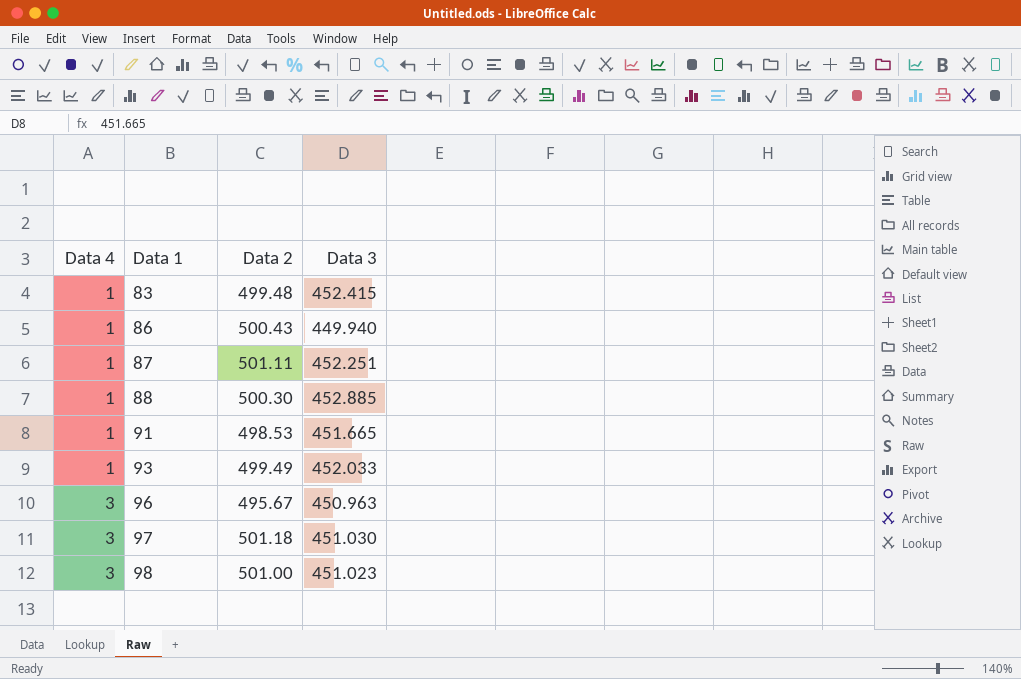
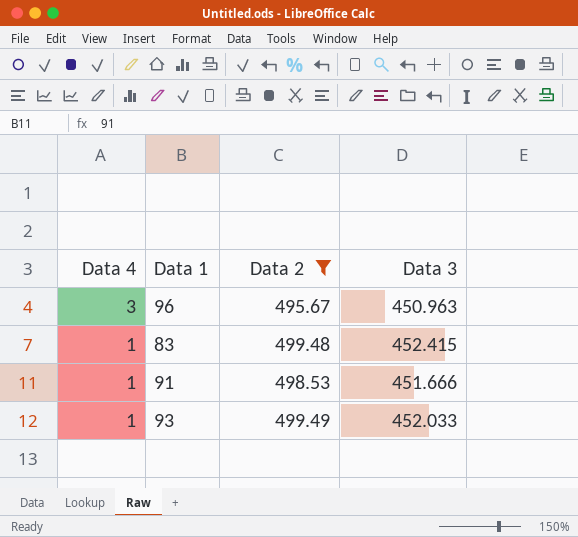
filter: none -> Data 2 <= 499.49
row order: Data 4 ascending -> Data 4 descending
91 | Data 3: 451.665 -> 451.666

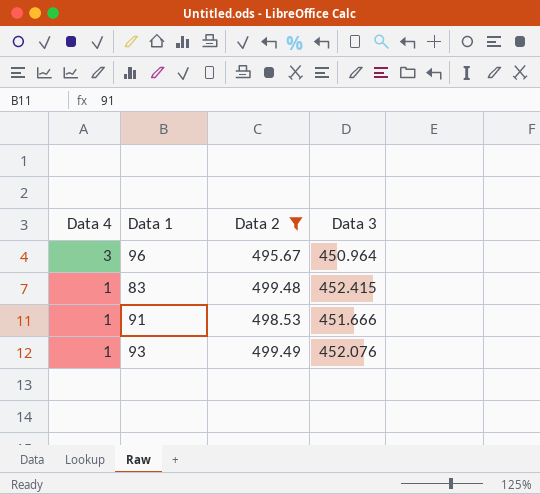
96 | Data 3: 450.963 -> 450.964
93 | Data 3: 452.033 -> 452.076

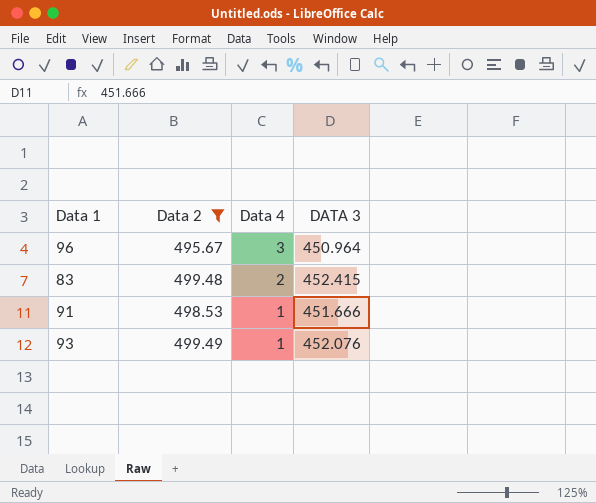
column Data 4 | position: 1 -> 3
column name: Data 3 -> DATA 3
83 | Data 4: 1 -> 2

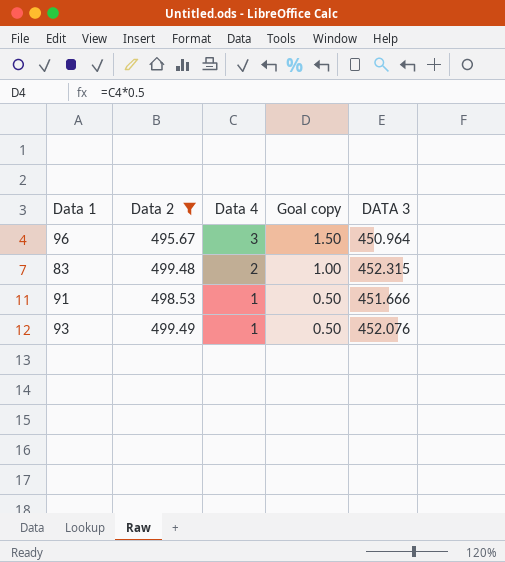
column Goal copy | formula: none -> [Data 4] * 0.5
83 | DATA 3: 452.415 -> 452.315

